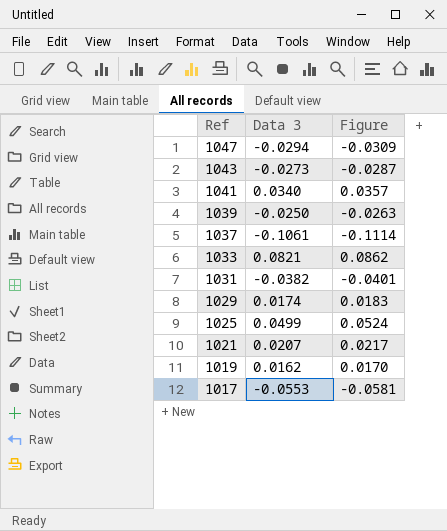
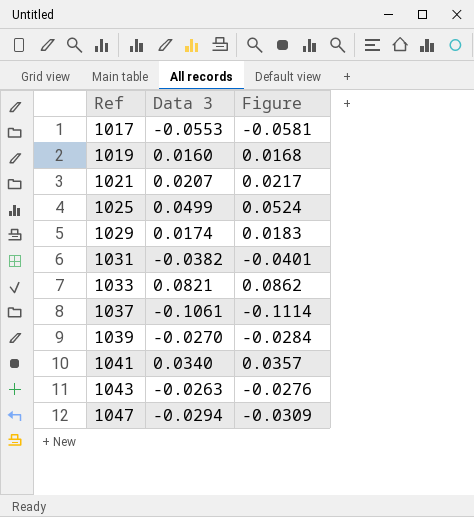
row order: Ref descending -> Ref ascending
1019 | Data 3: 0.0162 -> 0.0160
1019 | Figure: 0.0170 -> 0.0168
1039 | Data 3: -0.0250 -> -0.0270
1039 | Figure: -0.0263 -> -0.0284
1043 | Data 3: -0.0273 -> -0.0263
1043 | Figure: -0.0287 -> -0.0276

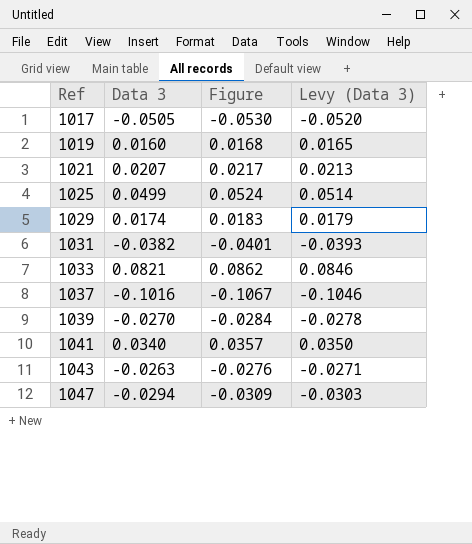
column Levy (Data 3) | formula: none -> [Data 3] * 1.03
1017 | Data 3: -0.0553 -> -0.0505
1017 | Figure: -0.0581 -> -0.0530
1037 | Data 3: -0.1061 -> -0.1016
1037 | Figure: -0.1114 -> -0.1067

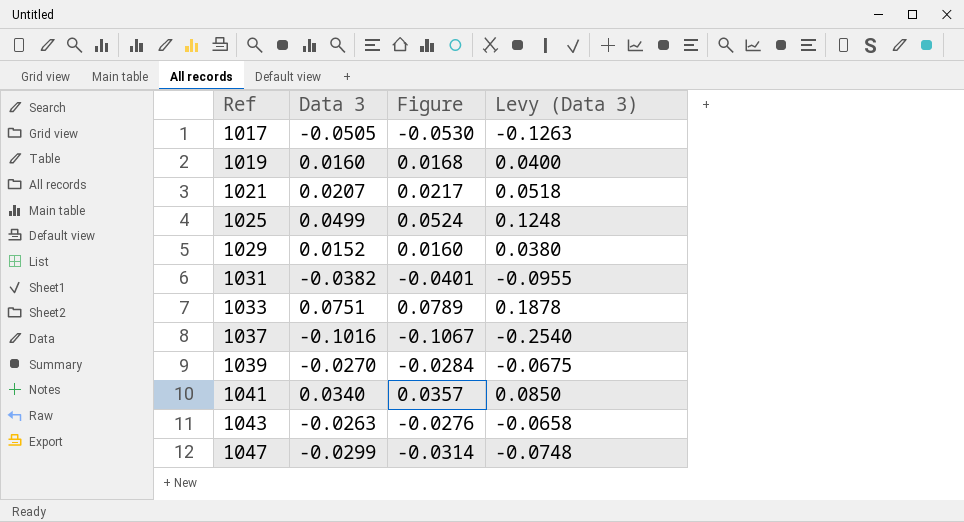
column Levy (Data 3) | formula: [Data 3] * 1.03 -> [Data 3] * 2.5
1029 | Data 3: 0.0174 -> 0.0152
1029 | Figure: 0.0183 -> 0.0160
1033 | Data 3: 0.0821 -> 0.0751
1033 | Figure: 0.0862 -> 0.0789
1047 | Data 3: -0.0294 -> -0.0299
1047 | Figure: -0.0309 -> -0.0314

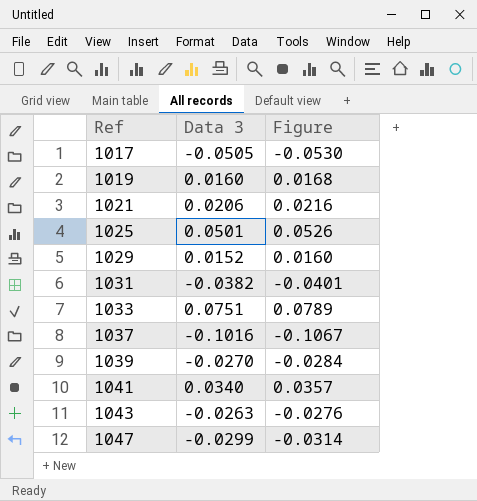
column Levy (Data 3) | formula: [Data 3] * 2.5 -> none
1021 | Data 3: 0.0207 -> 0.0206
1021 | Figure: 0.0217 -> 0.0216
1025 | Data 3: 0.0499 -> 0.0501
1025 | Figure: 0.0524 -> 0.0526

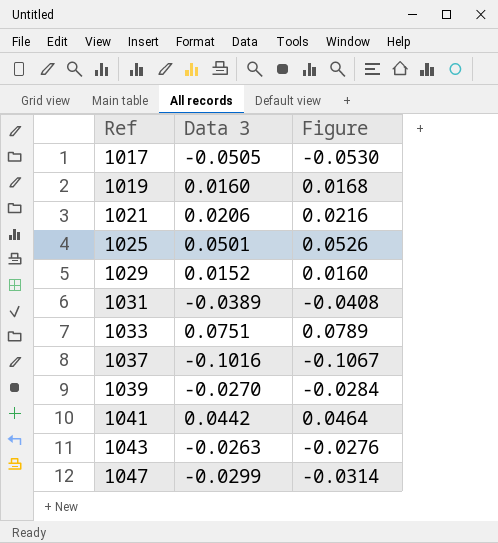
1031 | Data 3: -0.0382 -> -0.0389
1031 | Figure: -0.0401 -> -0.0408
1041 | Data 3: 0.0340 -> 0.0442
1041 | Figure: 0.0357 -> 0.0464

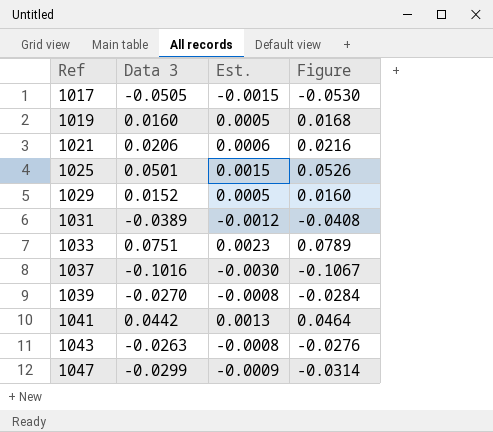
column Est. | formula: none -> [Data 3] * 0.03

